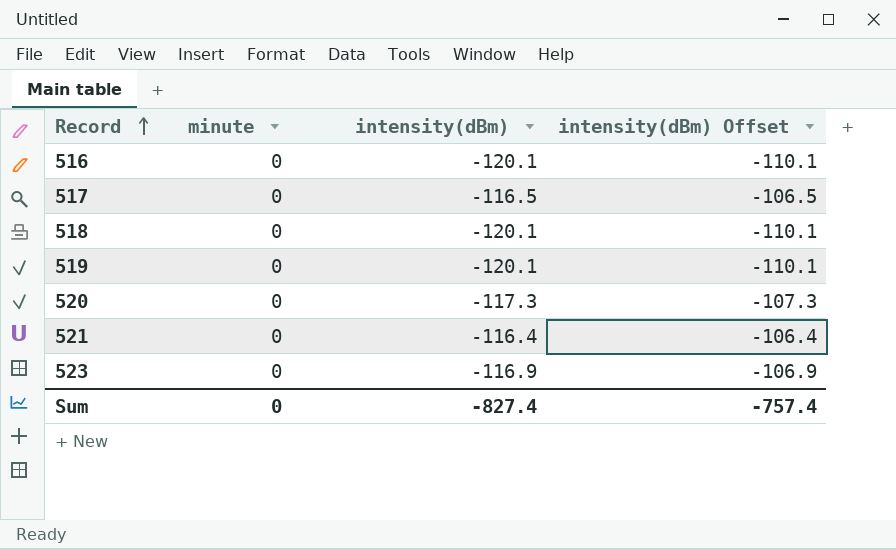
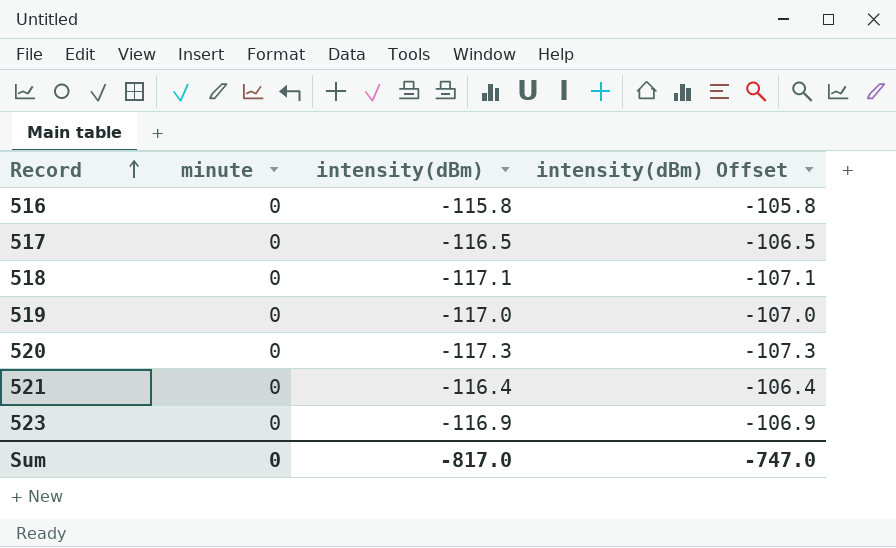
516 | intensity(dBm): -120.1 -> -115.8
516 | intensity(dBm) Offset: -110.1 -> -105.8
518 | intensity(dBm): -120.1 -> -117.1
518 | intensity(dBm) Offset: -110.1 -> -107.1
519 | intensity(dBm): -120.1 -> -117.0
519 | intensity(dBm) Offset: -110.1 -> -107.0
Sum | intensity(dBm): -827.4 -> -817.0
Sum | intensity(dBm) Offset: -757.4 -> -747.0

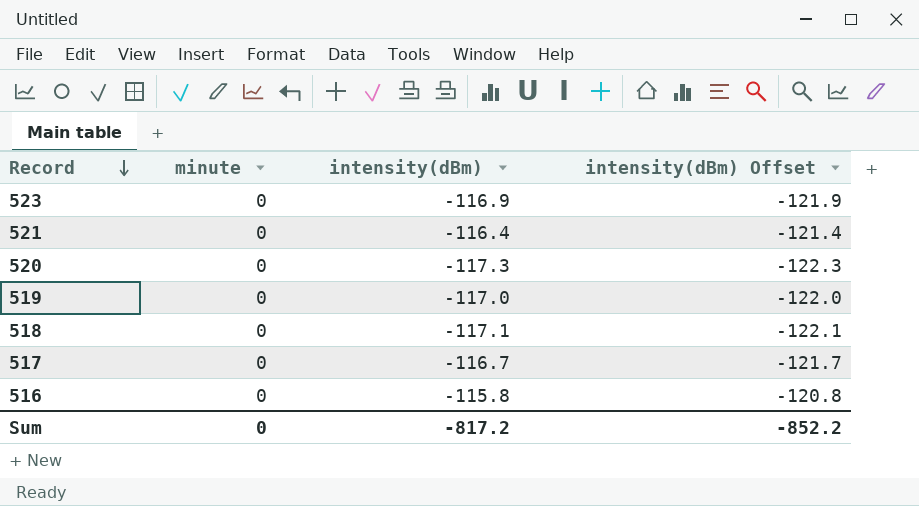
row order: Record ascending -> Record descending
column intensity(dBm) Offset | formula: [intensity(dBm)] + 10 -> [intensity(dBm)] - 5
517 | intensity(dBm): -116.5 -> -116.7
Sum | intensity(dBm): -817.0 -> -817.2
Sum | intensity(dBm) Offset: -747.0 -> -852.2

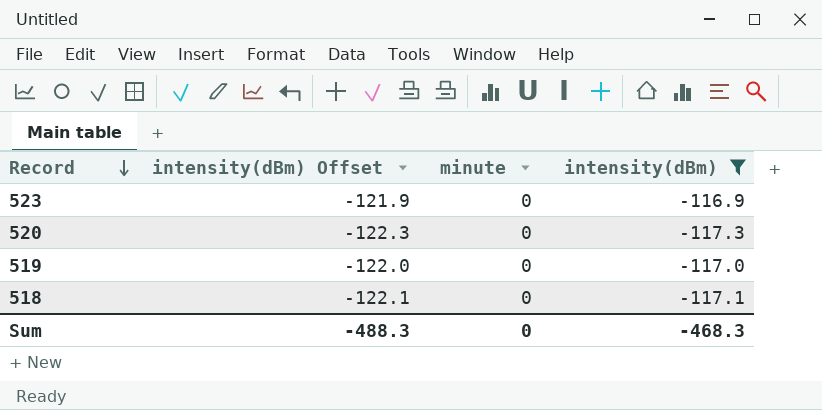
filter: none -> intensity(dBm) <= -116.9
column intensity(dBm) Offset | position: 4 -> 2
Sum | intensity(dBm) Offset: -852.2 -> -488.3
Sum | intensity(dBm): -817.2 -> -468.3

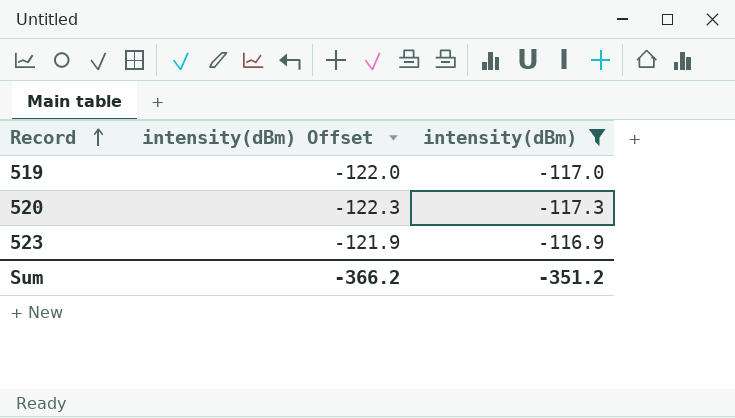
row order: Record descending -> Record ascending
column minute | position: 3 -> none
row 518: -122.1 | 0 | -117.1 -> none
Sum | intensity(dBm) Offset: -488.3 -> -366.2
Sum | intensity(dBm): -468.3 -> -351.2

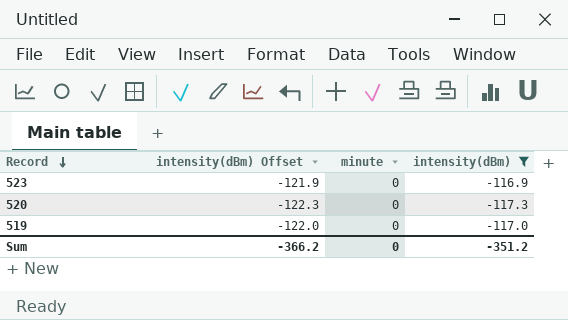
row order: Record ascending -> Record descending
column minute | position: none -> 3

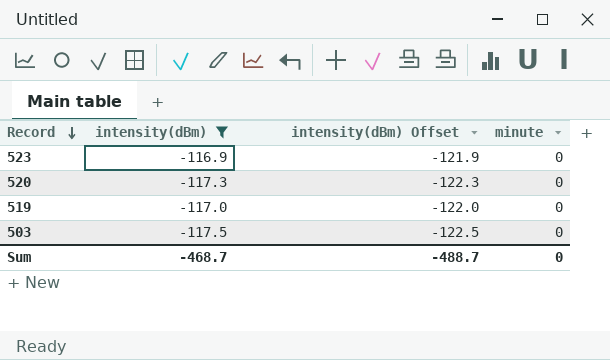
column intensity(dBm) | position: 4 -> 2
row 503: none -> -117.5 | -122.5 | 0
Sum | intensity(dBm): -351.2 -> -468.7
Sum | intensity(dBm) Offset: -366.2 -> -488.7

